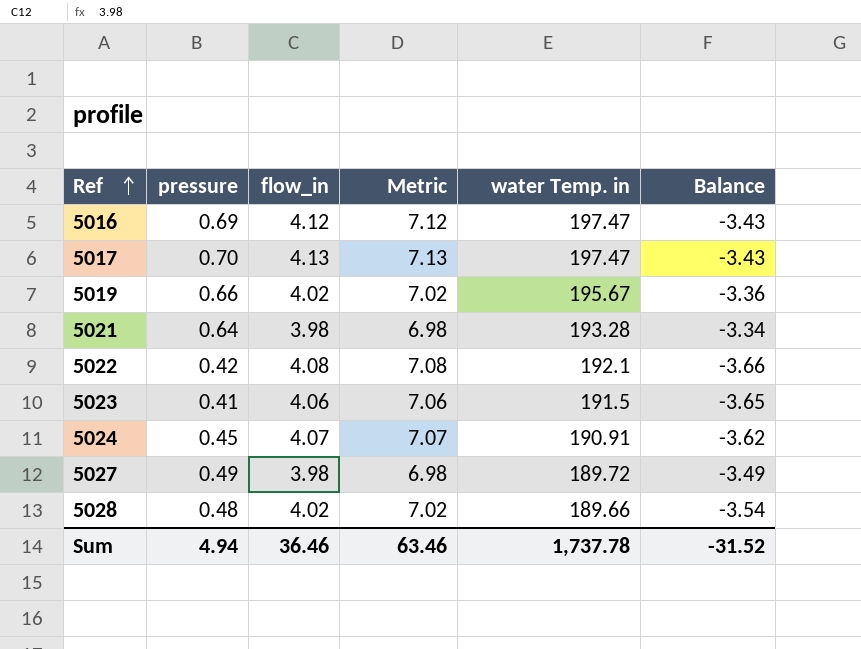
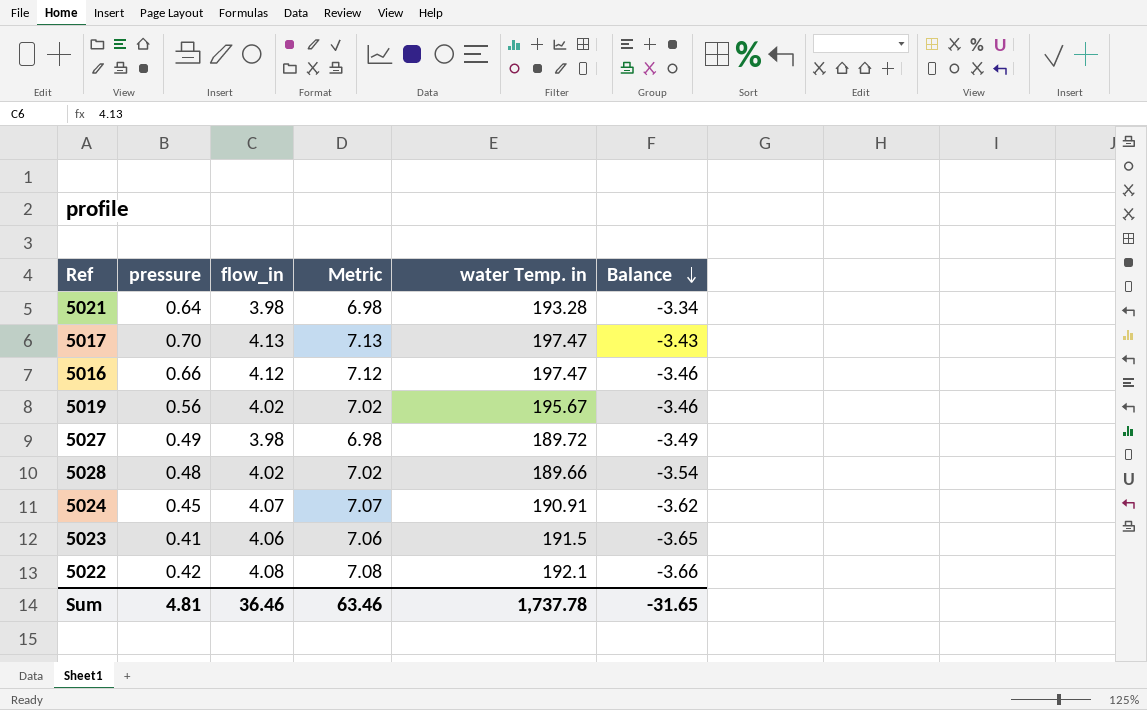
row order: Ref ascending -> Balance descending
5016 | pressure: 0.69 -> 0.66
5016 | Balance: -3.43 -> -3.46
5019 | pressure: 0.66 -> 0.56
5019 | Balance: -3.36 -> -3.46
Sum | pressure: 4.94 -> 4.81
Sum | Balance: -31.52 -> -31.65

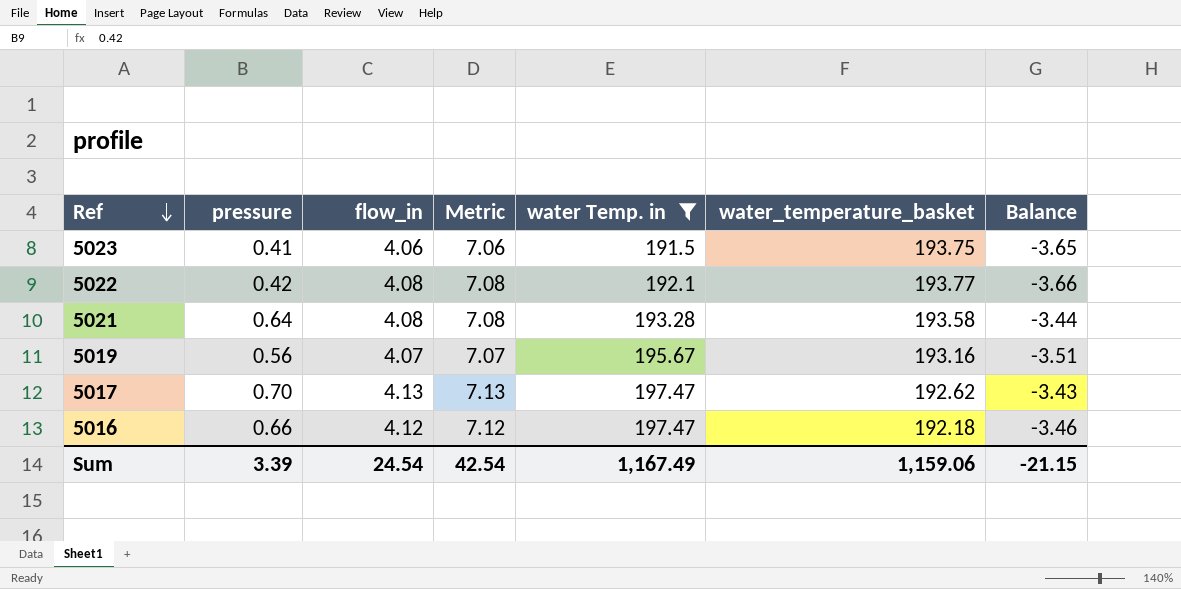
filter: none -> water Temp. in >= 191.5
row order: Balance descending -> Ref descending
column water_temperature_basket | position: none -> 6
5021 | flow_in: 3.98 -> 4.08
5021 | Metric: 6.98 -> 7.08
5021 | Balance: -3.34 -> -3.44
5019 | flow_in: 4.02 -> 4.07
5019 | Metric: 7.02 -> 7.07
5019 | Balance: -3.46 -> -3.51
Sum | pressure: 4.81 -> 3.39
Sum | flow_in: 36.46 -> 24.54
Sum | Metric: 63.46 -> 42.54
Sum | water Temp. in: 1,737.78 -> 1,167.49
Sum | Balance: -31.65 -> -21.15

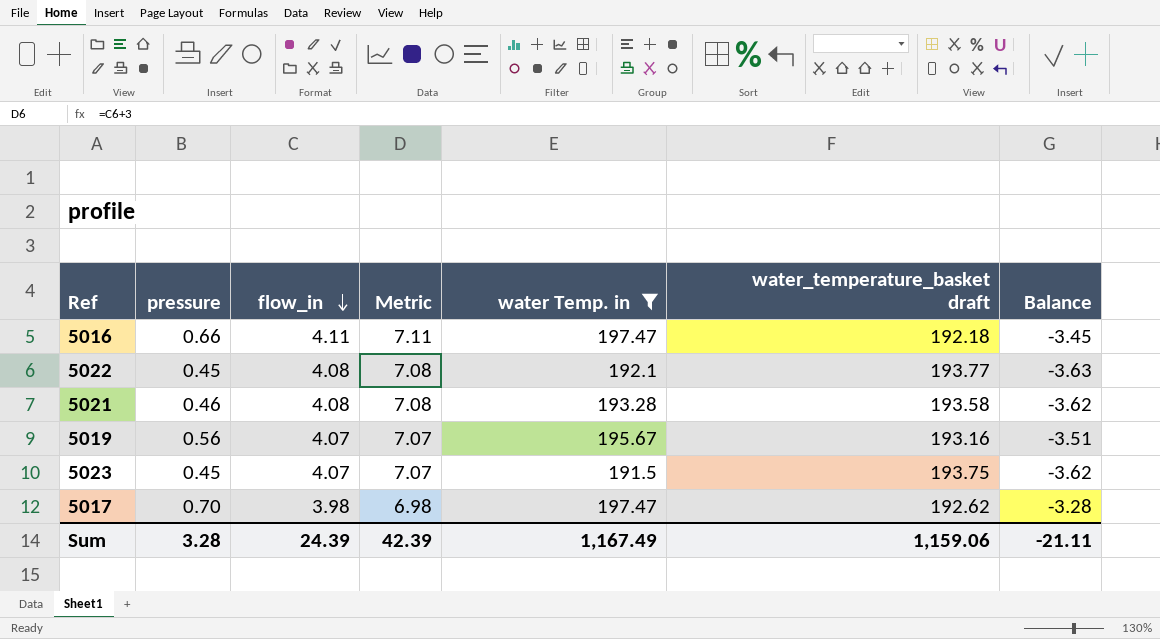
row order: Ref descending -> flow_in descending
column name: water_temperature_basket -> water_temperature_basket draft
5016 | flow_in: 4.12 -> 4.11
5016 | Metric: 7.12 -> 7.11
5016 | Balance: -3.46 -> -3.45
5022 | pressure: 0.42 -> 0.45
5022 | Balance: -3.66 -> -3.63
5021 | pressure: 0.64 -> 0.46
5021 | Balance: -3.44 -> -3.62
5023 | pressure: 0.41 -> 0.45
5023 | flow_in: 4.06 -> 4.07
5023 | Metric: 7.06 -> 7.07
5023 | Balance: -3.65 -> -3.62
5017 | flow_in: 4.13 -> 3.98
5017 | Metric: 7.13 -> 6.98
5017 | Balance: -3.43 -> -3.28
Sum | pressure: 3.39 -> 3.28
Sum | flow_in: 24.54 -> 24.39
Sum | Metric: 42.54 -> 42.39
Sum | Balance: -21.15 -> -21.11

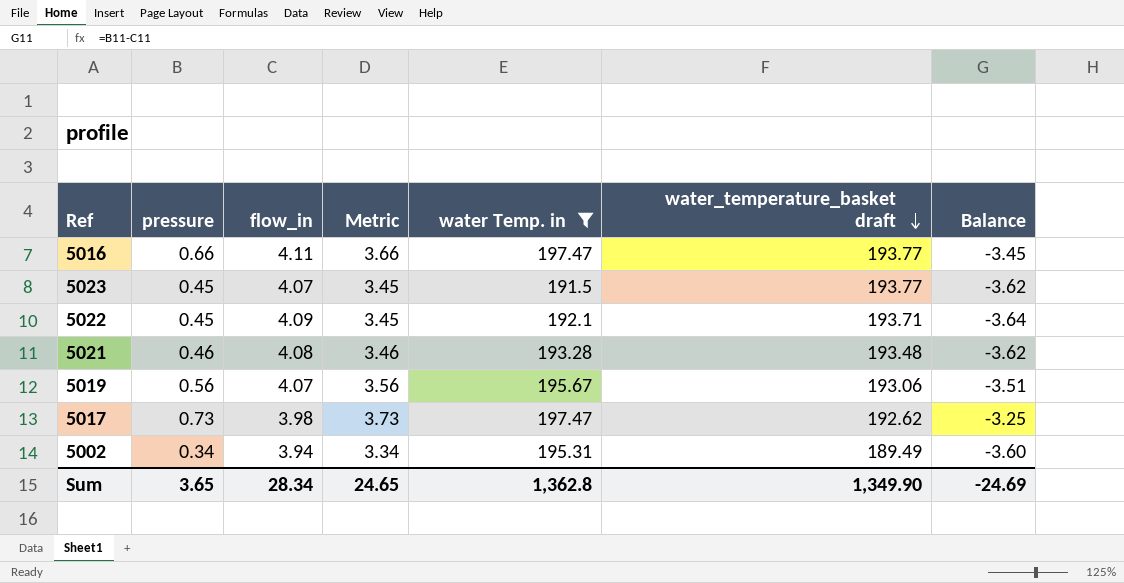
row order: flow_in descending -> water_temperature_basket draft descending
column Metric | formula: [flow_in] + 3 -> [pressure] + 3
5016 | water_temperature_basket draft: 192.18 -> 193.77
5023 | water_temperature_basket draft: 193.75 -> 193.77
5022 | flow_in: 4.08 -> 4.09
5022 | water_temperature_basket draft: 193.77 -> 193.71
5022 | Balance: -3.63 -> -3.64
5021 | water_temperature_basket draft: 193.58 -> 193.48
5019 | water_temperature_basket draft: 193.16 -> 193.06
5017 | pressure: 0.70 -> 0.73
5017 | Balance: -3.28 -> -3.25
row 5002: none -> 0.34 | 3.94 | 3.34 | 195.31 | 189.49 | -3.60
Sum | pressure: 3.28 -> 3.65
Sum | flow_in: 24.39 -> 28.34
Sum | Metric: 42.39 -> 24.65
Sum | water Temp. in: 1,167.49 -> 1,362.8
Sum | water_temperature_basket draft: 1,159.06 -> 1,349.90
Sum | Balance: -21.11 -> -24.69

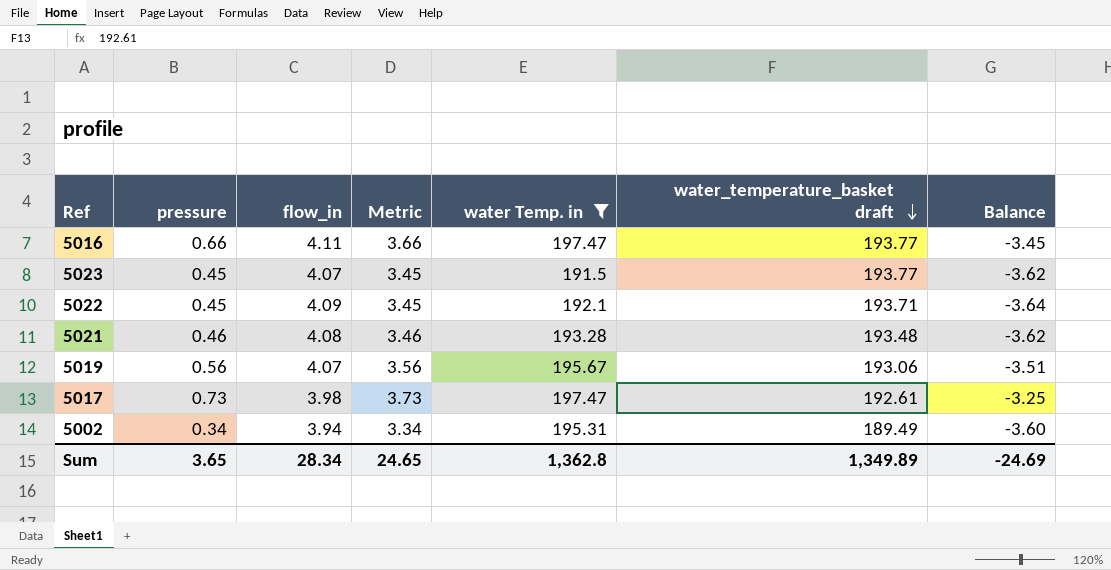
5017 | water_temperature_basket draft: 192.62 -> 192.61
Sum | water_temperature_basket draft: 1,349.90 -> 1,349.89

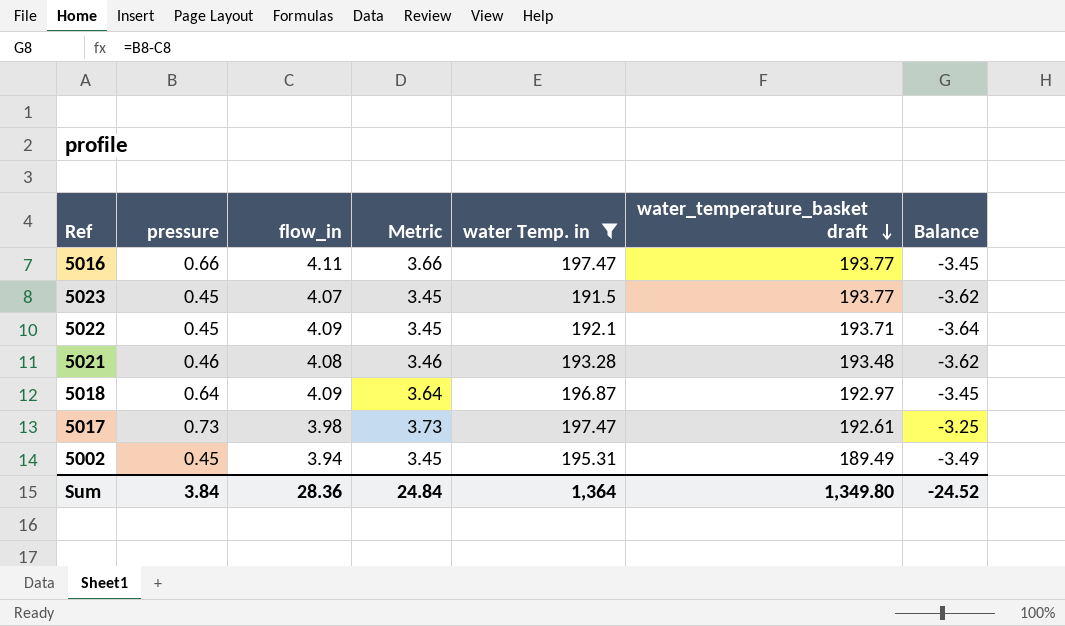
row 5019: 0.56 | 4.07 | 3.56 | 195.67 | 193.06 | -3.51 -> none
row 5018: none -> 0.64 | 4.09 | 3.64 | 196.87 | 192.97 | -3.45
5002 | pressure: 0.34 -> 0.45
5002 | Metric: 3.34 -> 3.45
5002 | Balance: -3.60 -> -3.49
Sum | pressure: 3.65 -> 3.84
Sum | flow_in: 28.34 -> 28.36
Sum | Metric: 24.65 -> 24.84
Sum | water Temp. in: 1,362.8 -> 1,364
Sum | water_temperature_basket draft: 1,349.89 -> 1,349.80
Sum | Balance: -24.69 -> -24.52

